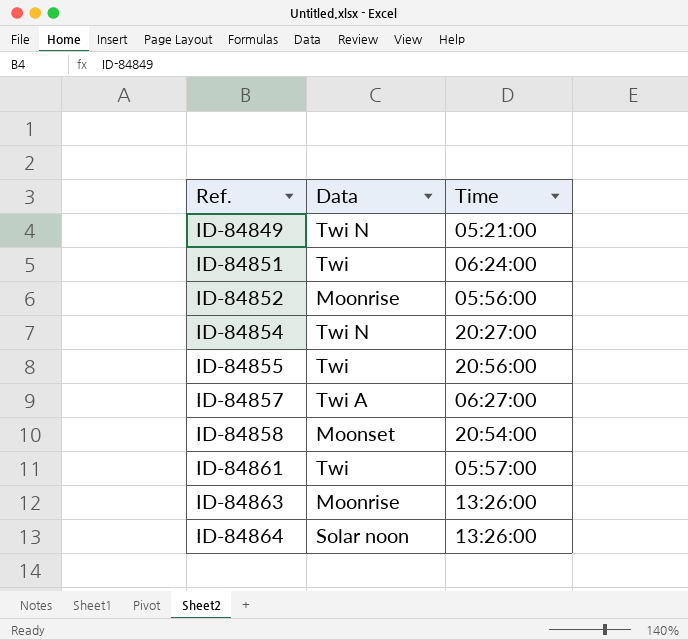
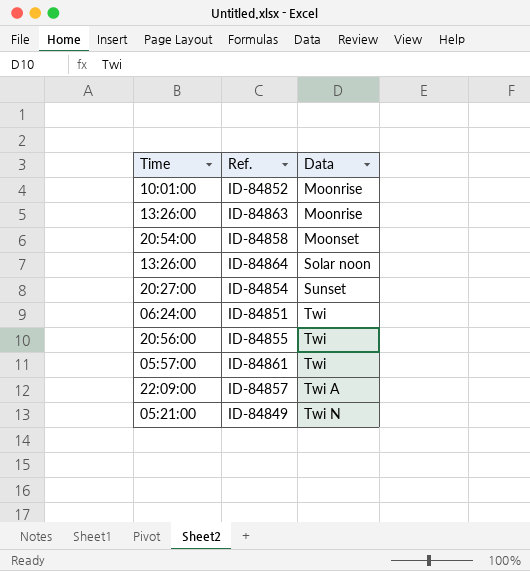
row order: Ref. ascending -> Data ascending
column Time | position: 3 -> 1
ID-84852 | Time: 05:56:00 -> 10:01:00
ID-84854 | Data: Twi N -> Sunset
ID-84857 | Time: 06:27:00 -> 22:09:00

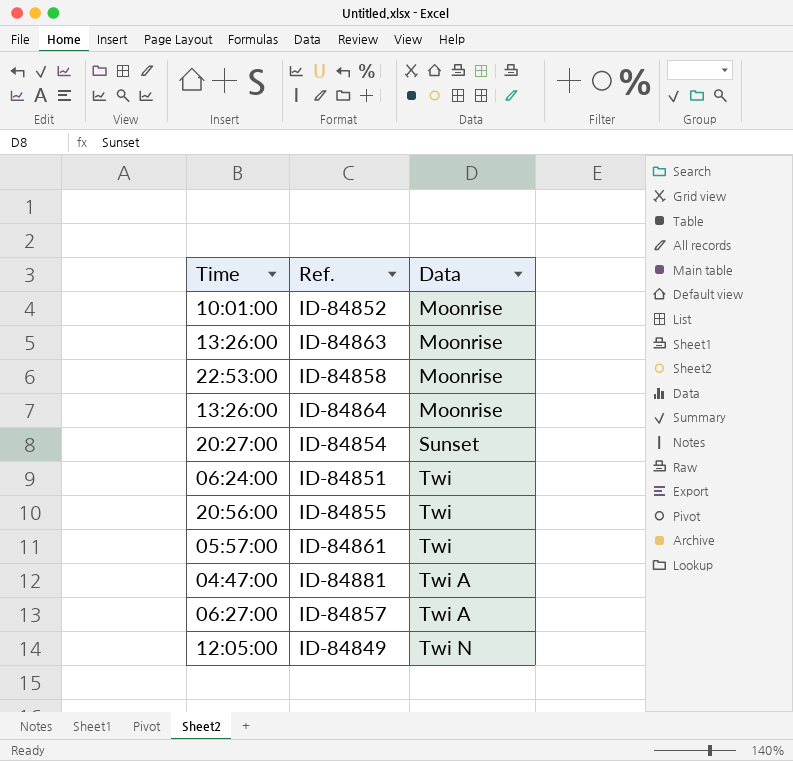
ID-84858 | Time: 20:54:00 -> 22:53:00
ID-84858 | Data: Moonset -> Moonrise
ID-84864 | Data: Solar noon -> Moonrise
row ID-84881: none -> 04:47:00 | Twi A
ID-84857 | Time: 22:09:00 -> 06:27:00
ID-84849 | Time: 05:21:00 -> 12:05:00

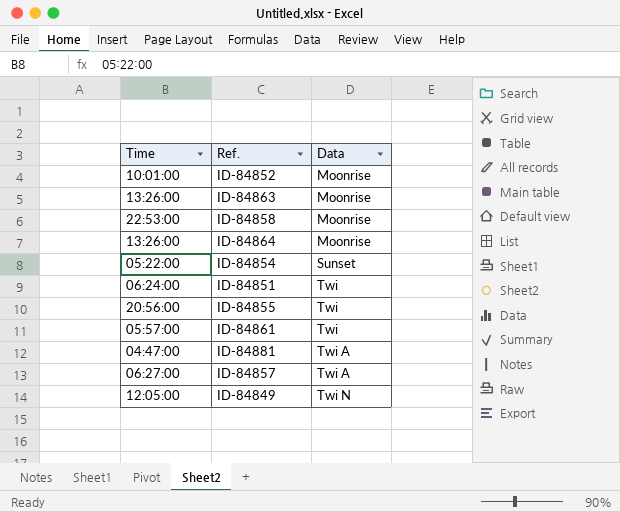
ID-84854 | Time: 20:27:00 -> 05:22:00

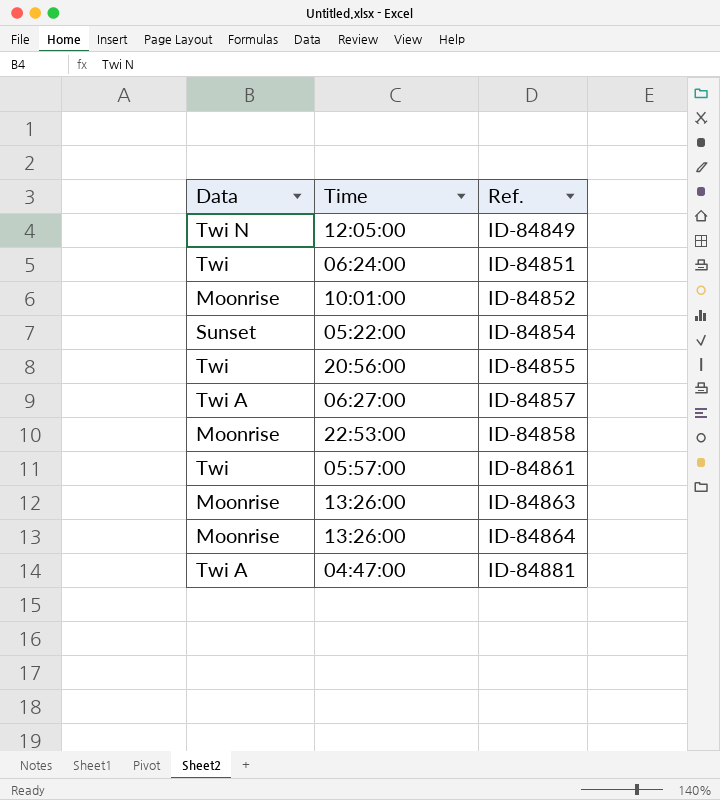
row order: Data ascending -> Ref. ascending
column Data | position: 3 -> 1

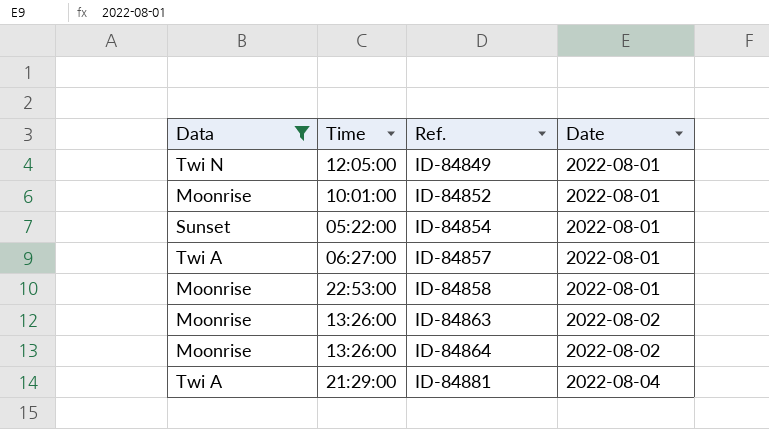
filter: none -> Data != Twi
column Date | position: none -> 4
ID-84881 | Time: 04:47:00 -> 21:29:00

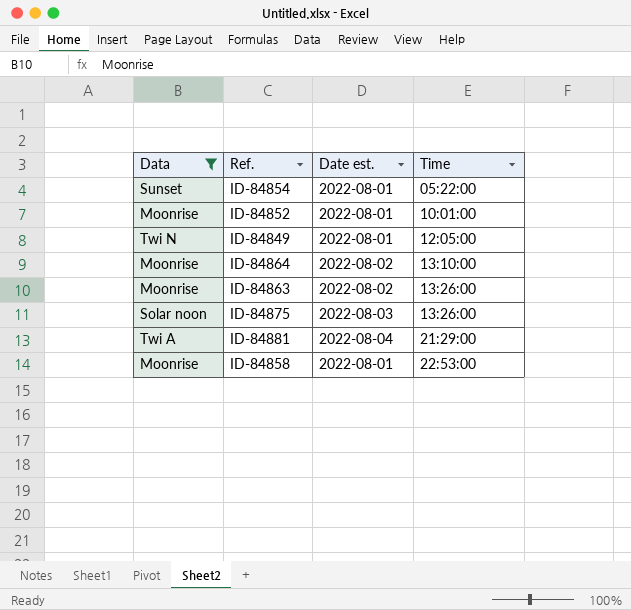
row order: Ref. ascending -> Time ascending
column name: Date -> Date est.
column Time | position: 2 -> 4
row ID-84857: Twi A | 06:27:00 | 2022-08-01 -> none
ID-84864 | Time: 13:26:00 -> 13:10:00
row ID-84875: none -> Solar noon | 2022-08-03 | 13:26:00

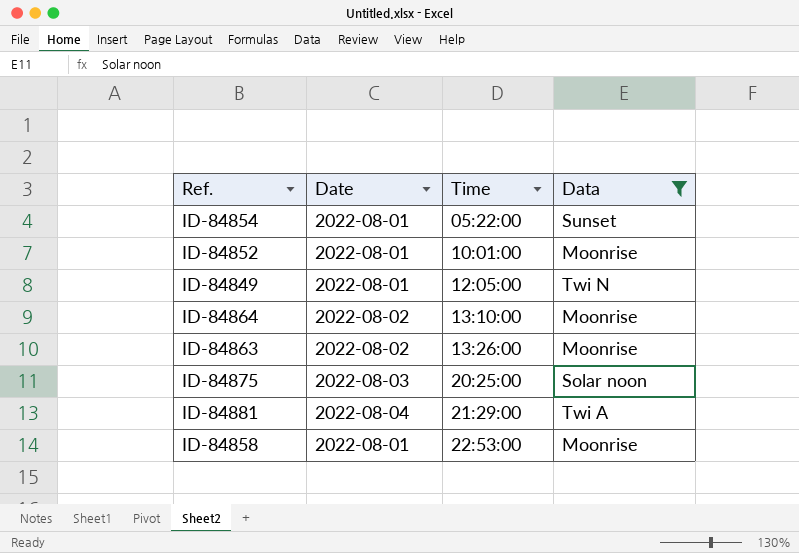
column name: Date est. -> Date
column Data | position: 1 -> 4
ID-84875 | Time: 13:26:00 -> 20:25:00

